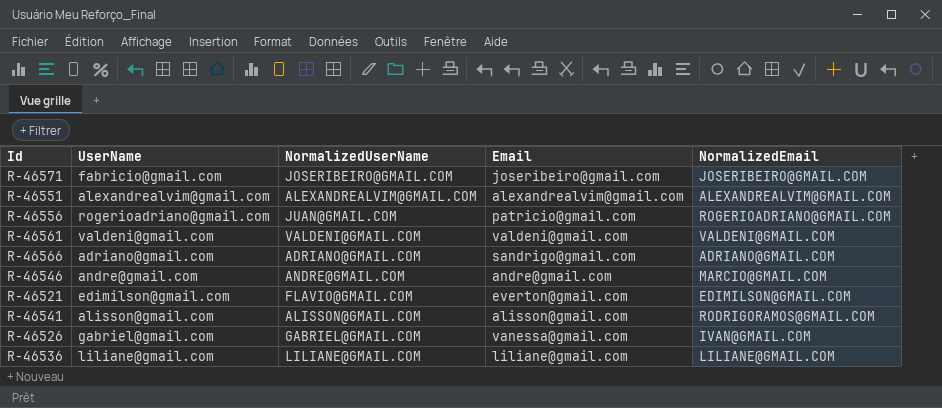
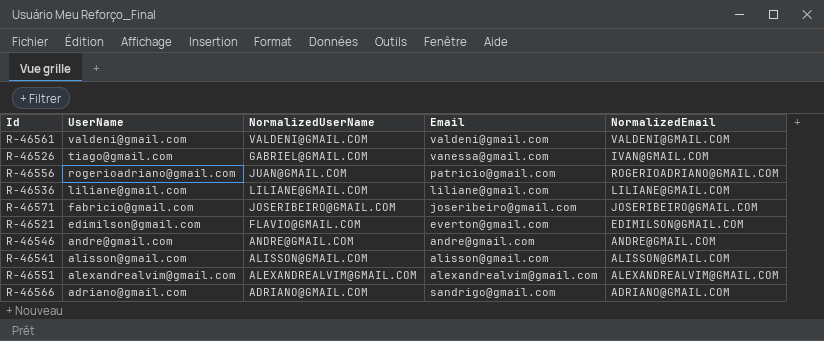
row order: none -> UserName descending
R-46526 | UserName: gabriel@gmail.com -> tiago@gmail.com
R-46546 | NormalizedEmail: MARCIO@GMAIL.COM -> ANDRE@GMAIL.COM
R-46541 | NormalizedEmail: RODRIGORAMOS@GMAIL.COM -> ALISSON@GMAIL.COM

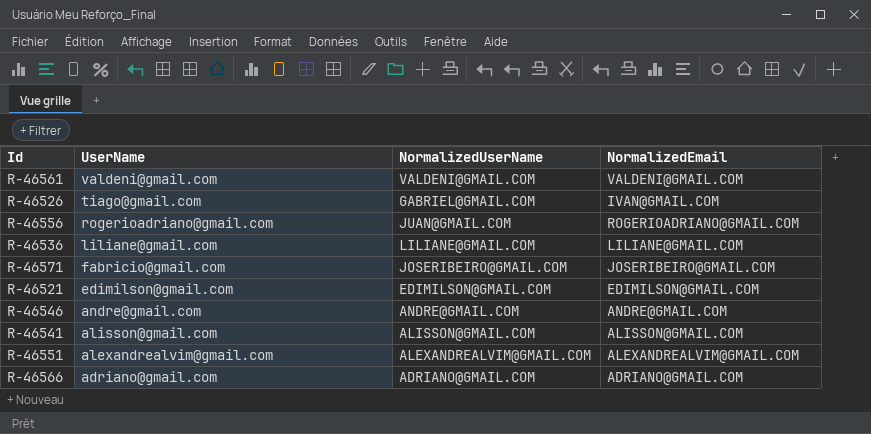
column Email | position: 4 -> none
R-46521 | NormalizedUserName: FLAVIO@GMAIL.COM -> EDIMILSON@GMAIL.COM

